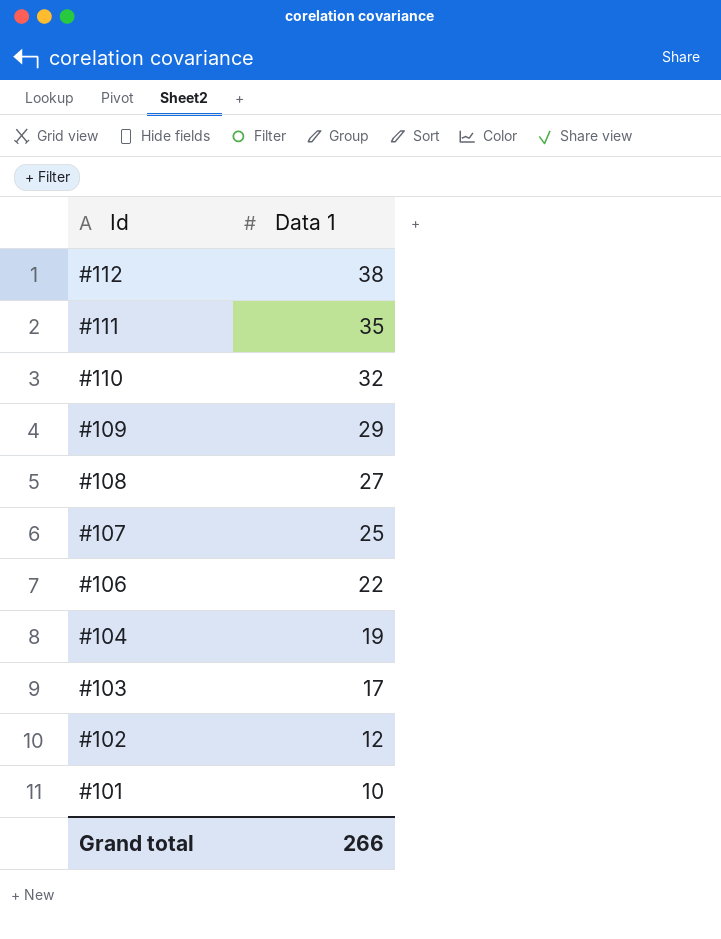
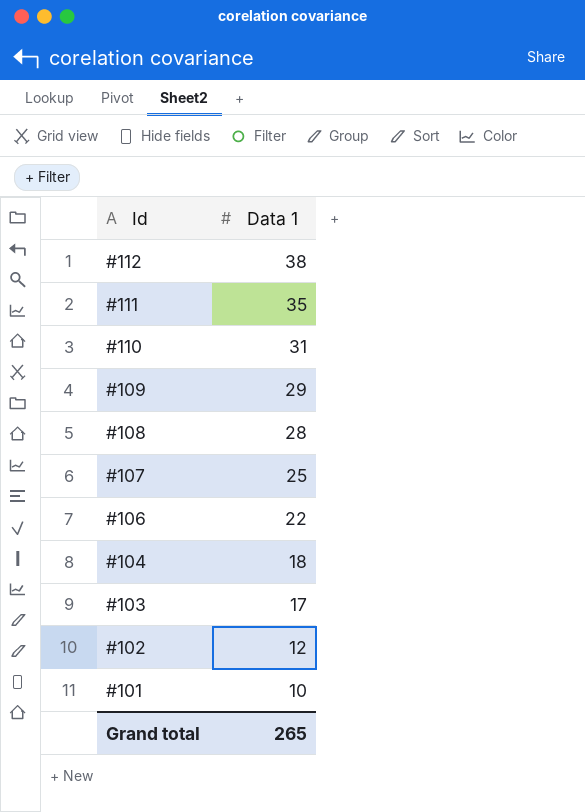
#110 | Data 1: 32 -> 31
#108 | Data 1: 27 -> 28
#104 | Data 1: 19 -> 18
Grand total | Data 1: 266 -> 265

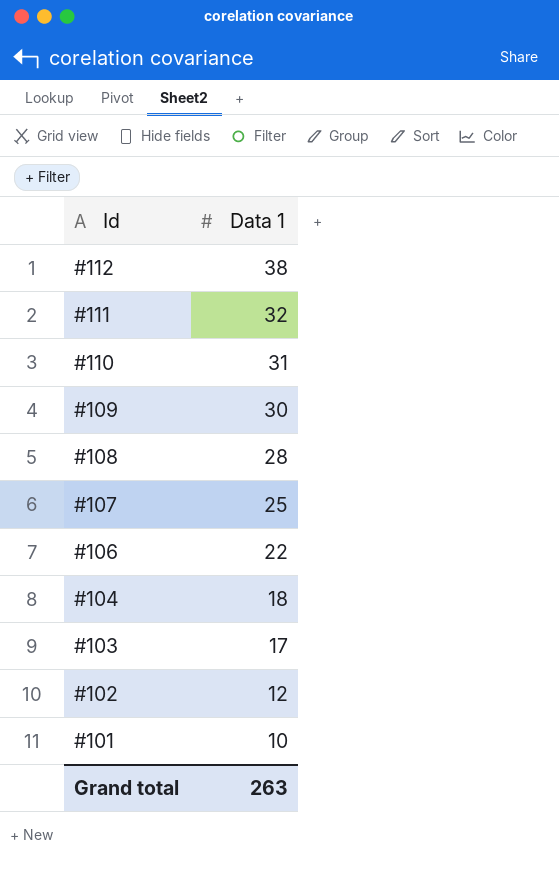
#111 | Data 1: 35 -> 32
#109 | Data 1: 29 -> 30
Grand total | Data 1: 265 -> 263

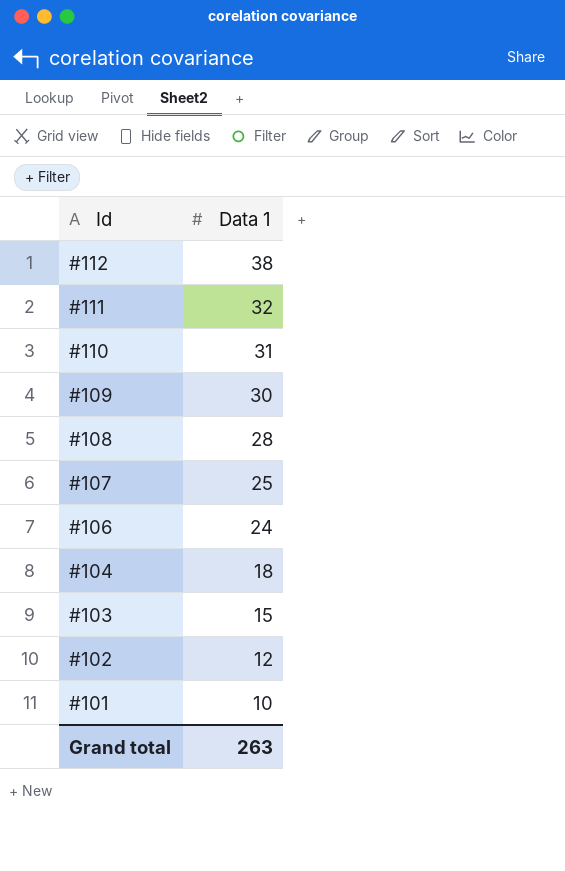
#106 | Data 1: 22 -> 24
#103 | Data 1: 17 -> 15

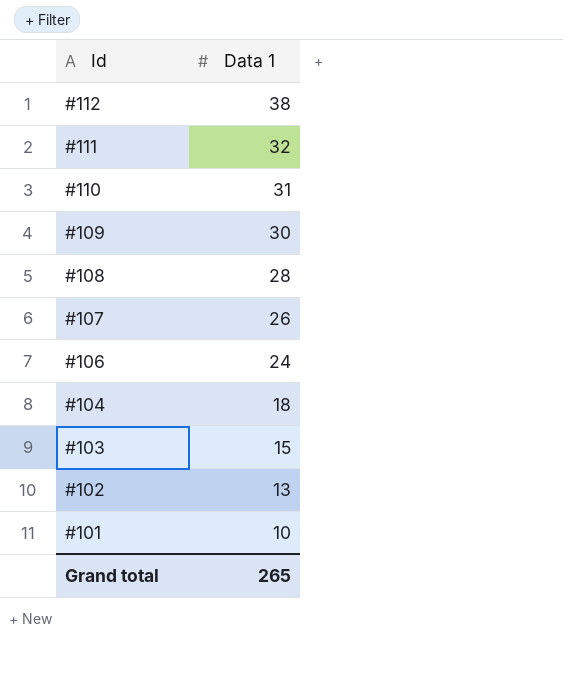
#107 | Data 1: 25 -> 26
#102 | Data 1: 12 -> 13
Grand total | Data 1: 263 -> 265

